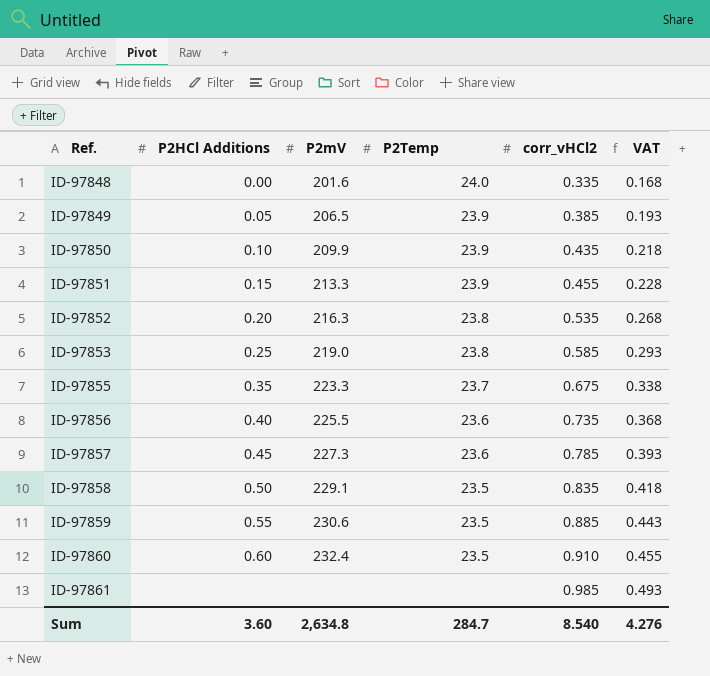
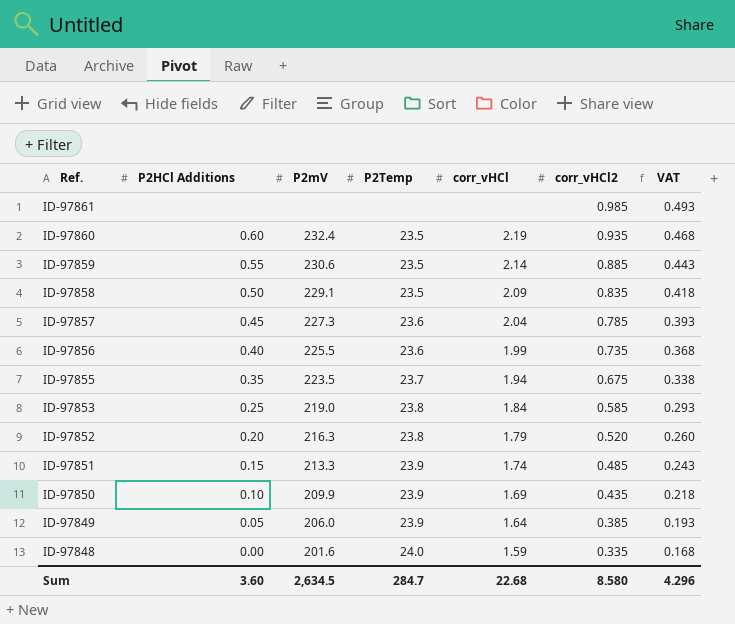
row order: Ref. ascending -> Ref. descending
column corr_vHCl | position: none -> 5
ID-97860 | corr_vHCl2: 0.910 -> 0.935
ID-97860 | VAT: 0.455 -> 0.468
ID-97855 | P2mV: 223.3 -> 223.5
ID-97852 | corr_vHCl2: 0.535 -> 0.520
ID-97852 | VAT: 0.268 -> 0.260
ID-97851 | corr_vHCl2: 0.455 -> 0.485
ID-97851 | VAT: 0.228 -> 0.243
ID-97849 | P2mV: 206.5 -> 206.0
Sum | P2mV: 2,634.8 -> 2,634.5
Sum | corr_vHCl2: 8.540 -> 8.580
Sum | VAT: 4.276 -> 4.296

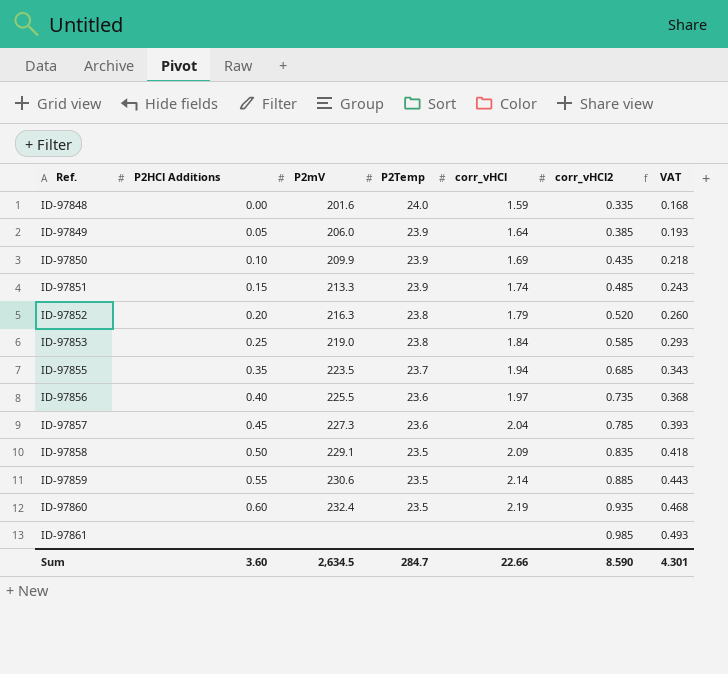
row order: Ref. descending -> Ref. ascending
ID-97855 | corr_vHCl2: 0.675 -> 0.685
ID-97855 | VAT: 0.338 -> 0.343
ID-97856 | corr_vHCl: 1.99 -> 1.97
Sum | corr_vHCl: 22.68 -> 22.66
Sum | corr_vHCl2: 8.580 -> 8.590
Sum | VAT: 4.296 -> 4.301

